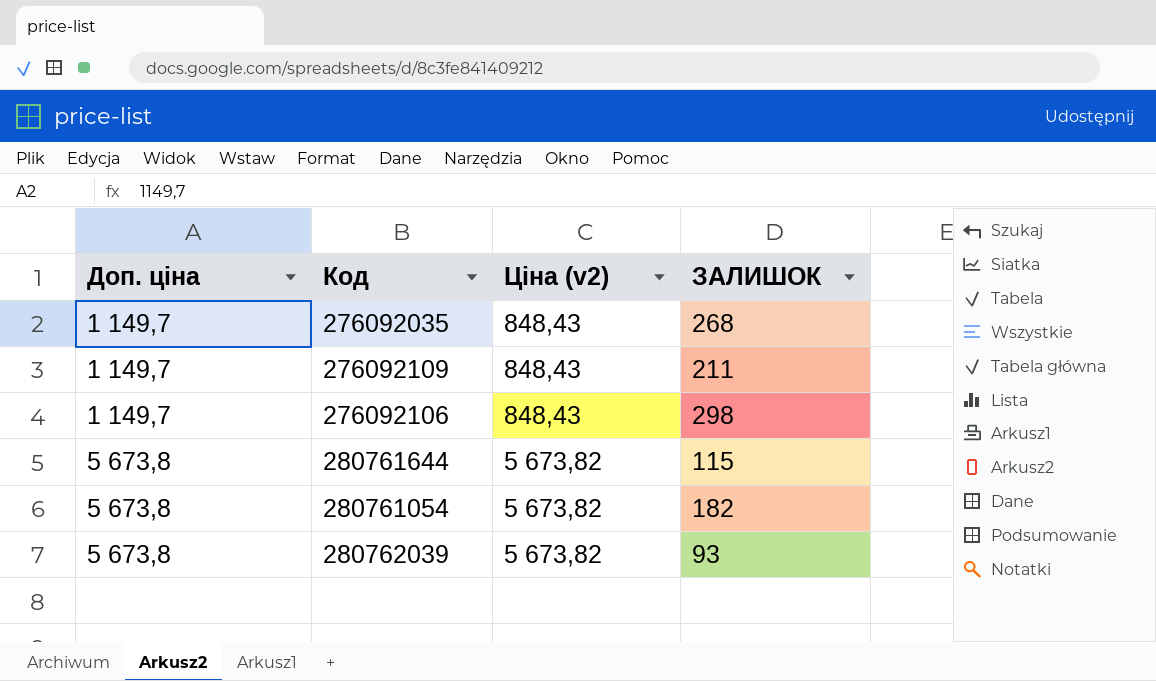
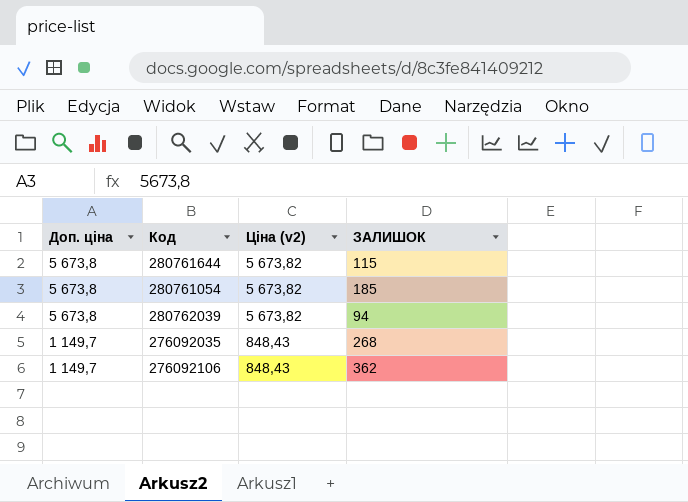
row order: Доп. ціна ascending -> Доп. ціна descending
row 276092109: 1 149,7 | 848,43 | 211 -> none
280761054 | ЗАЛИШОК: 182 -> 185
280762039 | ЗАЛИШОК: 93 -> 94
276092106 | ЗАЛИШОК: 298 -> 362

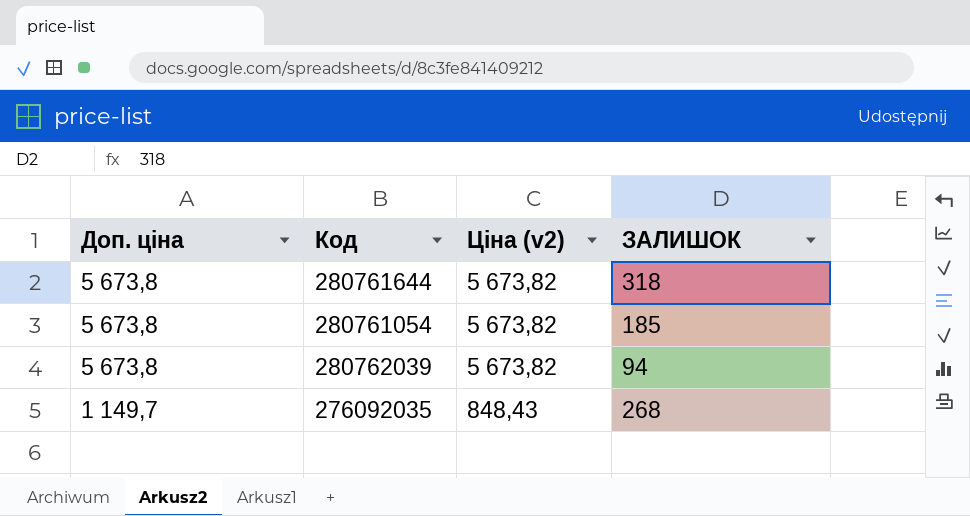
row 276092106: 1 149,7 | 848,43 | 362 -> none
280761644 | ЗАЛИШОК: 115 -> 318

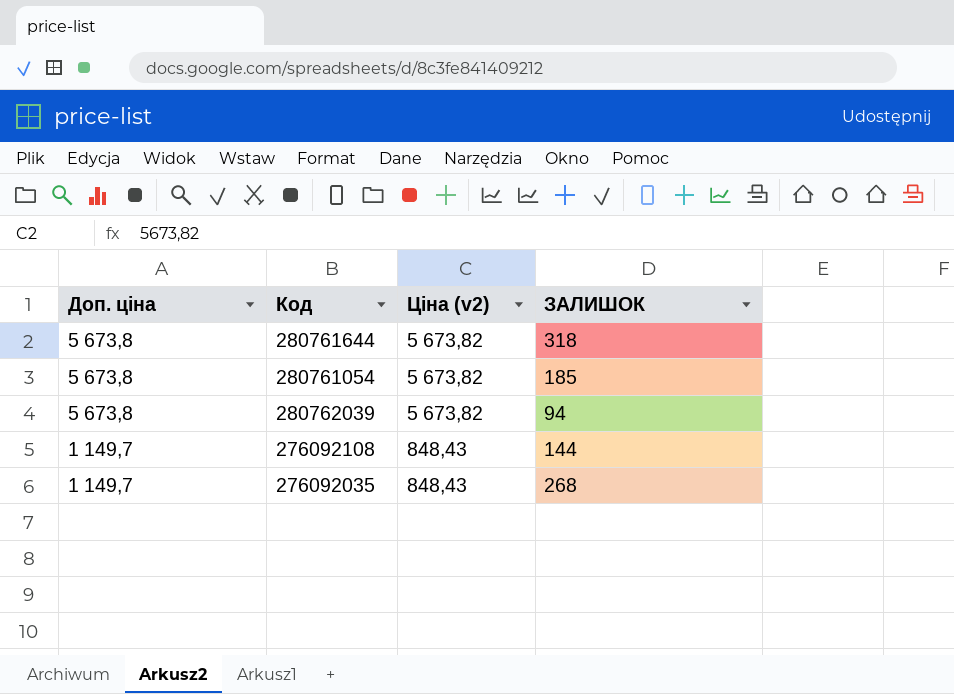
row 276092108: none -> 1 149,7 | 848,43 | 144

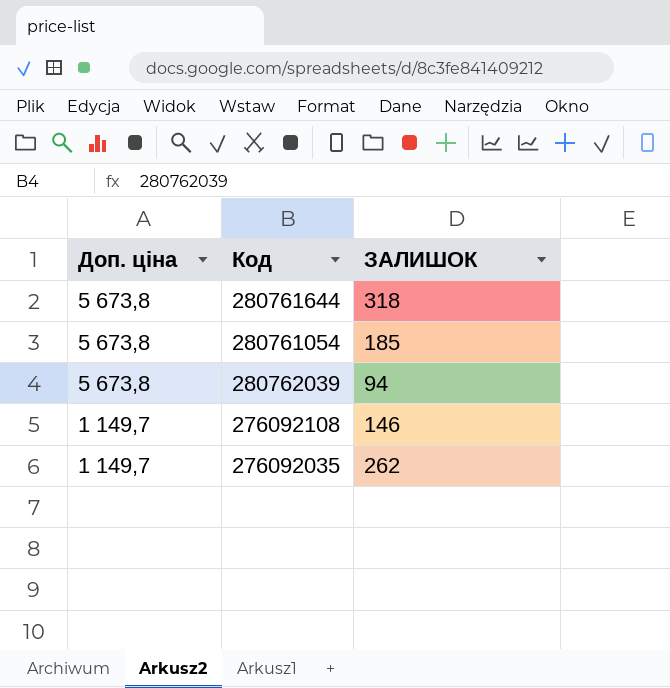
column Ціна (v2) | position: 3 -> none
276092108 | ЗАЛИШОК: 144 -> 146
276092035 | ЗАЛИШОК: 268 -> 262

